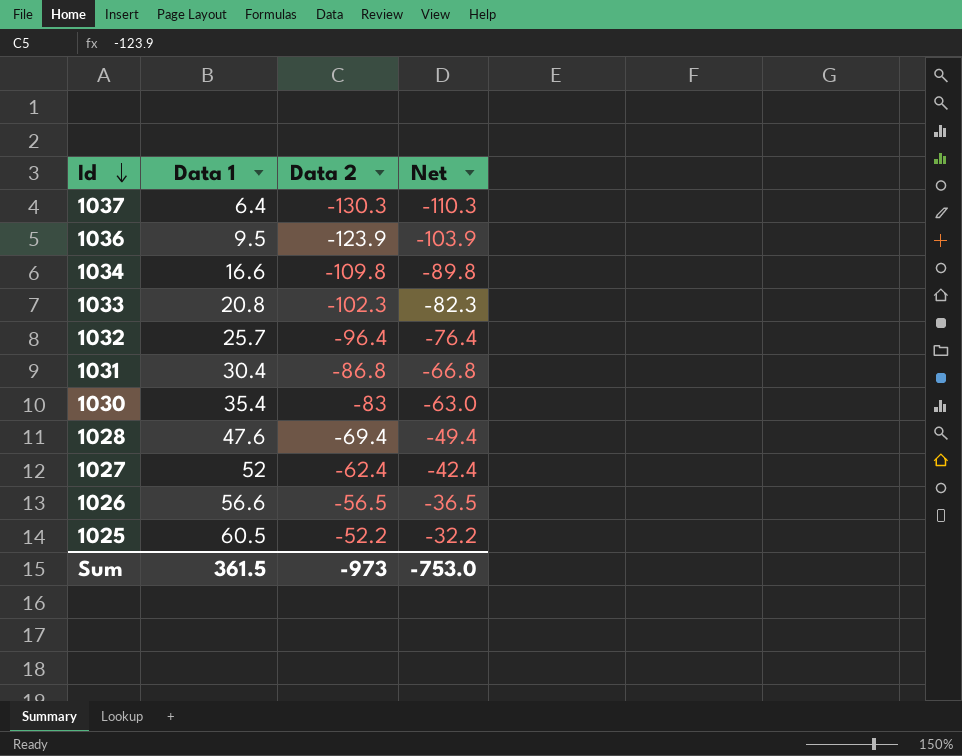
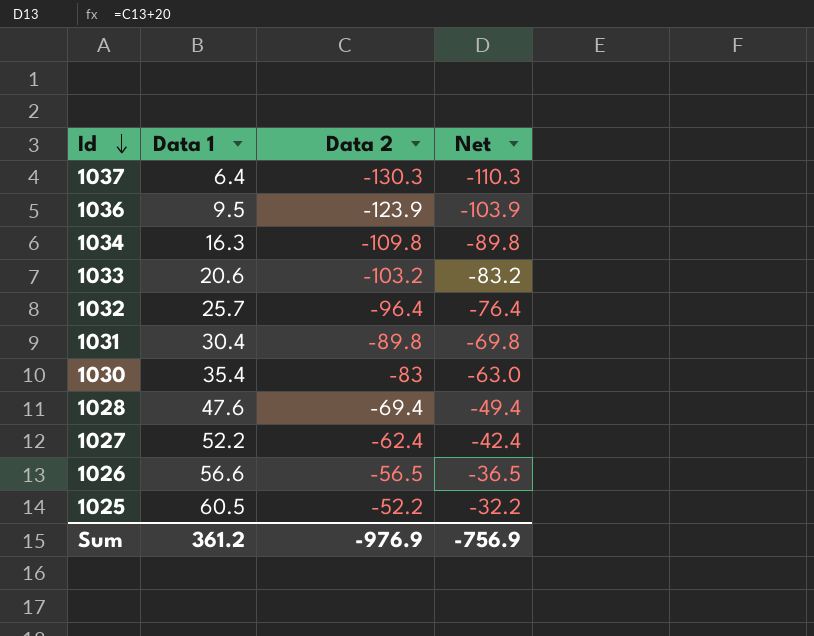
1034 | Data 1: 16.6 -> 16.3
1033 | Data 1: 20.8 -> 20.6
1033 | Data 2: -102.3 -> -103.2
1033 | Net: -82.3 -> -83.2
1031 | Data 2: -86.8 -> -89.8
1031 | Net: -66.8 -> -69.8
1027 | Data 1: 52 -> 52.2
Sum | Data 1: 361.5 -> 361.2
Sum | Data 2: -973 -> -976.9
Sum | Net: -753.0 -> -756.9

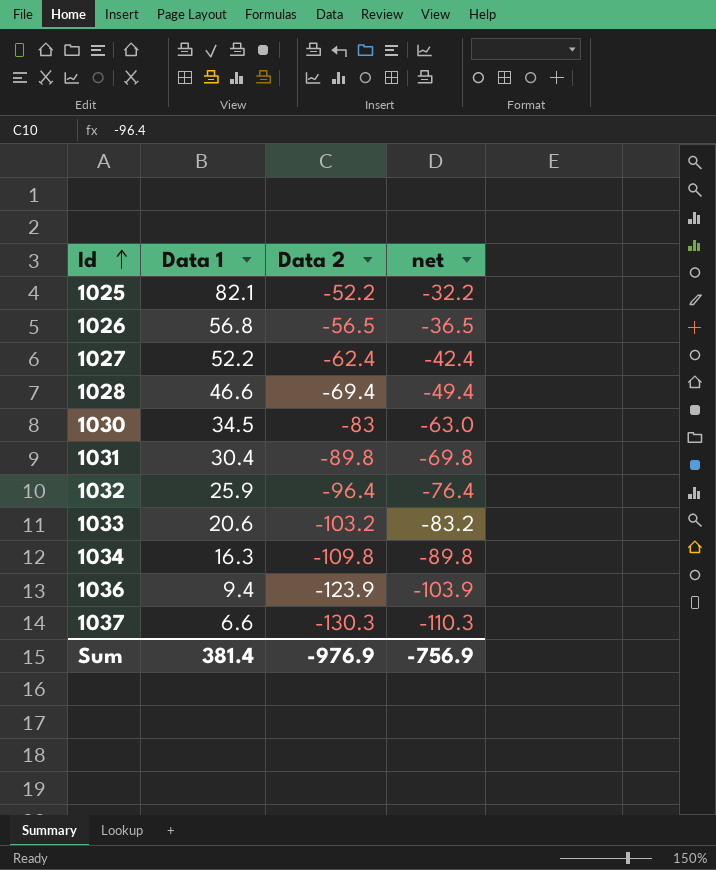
row order: Id descending -> Id ascending
column name: Net -> net
1025 | Data 1: 60.5 -> 82.1
1026 | Data 1: 56.6 -> 56.8
1028 | Data 1: 47.6 -> 46.6
1030 | Data 1: 35.4 -> 34.5
1032 | Data 1: 25.7 -> 25.9
1036 | Data 1: 9.5 -> 9.4
1037 | Data 1: 6.4 -> 6.6
Sum | Data 1: 361.2 -> 381.4

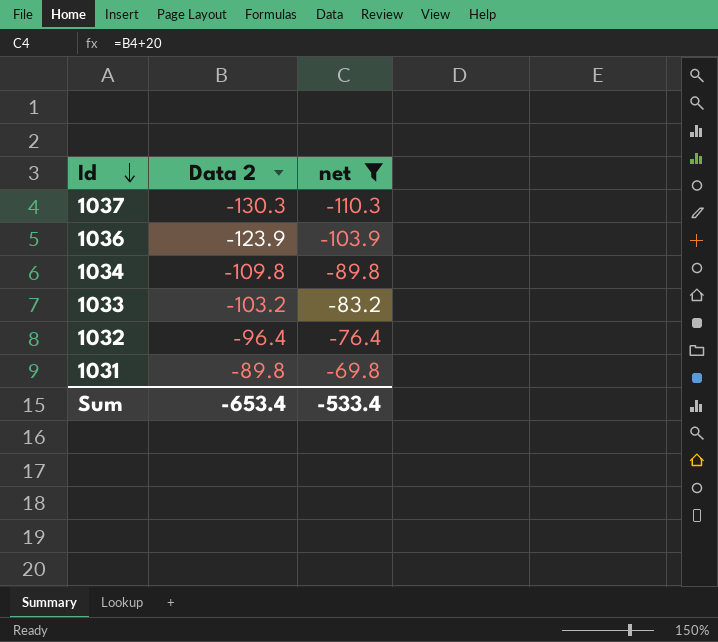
filter: none -> net <= -69.8
row order: Id ascending -> Id descending
column Data 1 | position: 2 -> none
Sum | Data 2: -976.9 -> -653.4
Sum | net: -756.9 -> -533.4

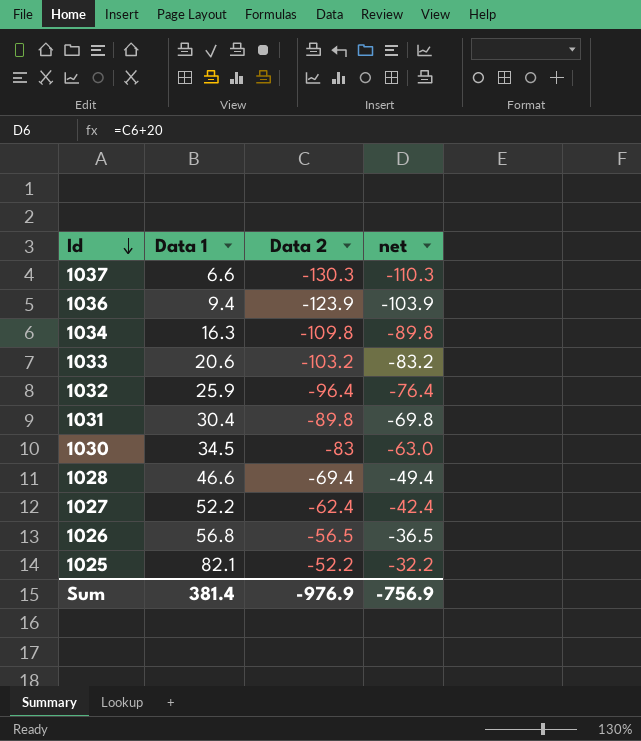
filter: net <= -69.8 -> none
column Data 1 | position: none -> 2
Sum | Data 2: -653.4 -> -976.9
Sum | net: -533.4 -> -756.9

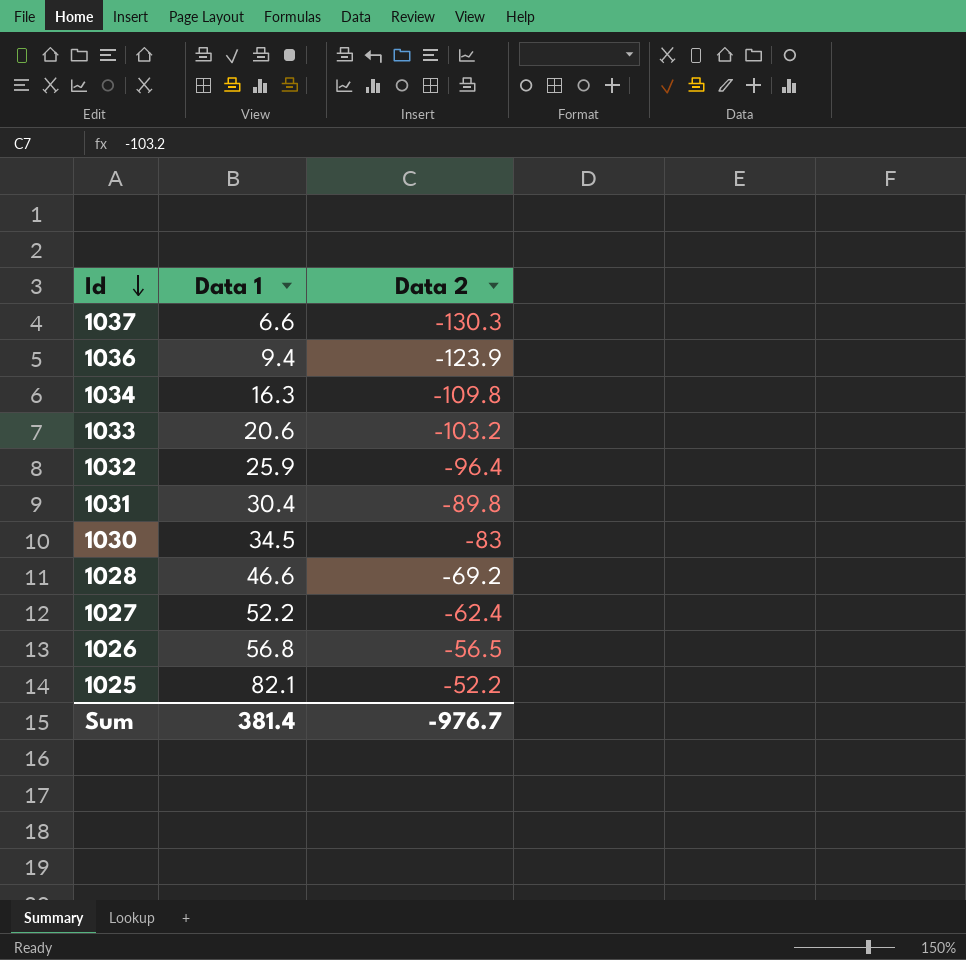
column net | formula: [Data 2] + 20 -> none
1028 | Data 2: -69.4 -> -69.2
Sum | Data 2: -976.9 -> -976.7

